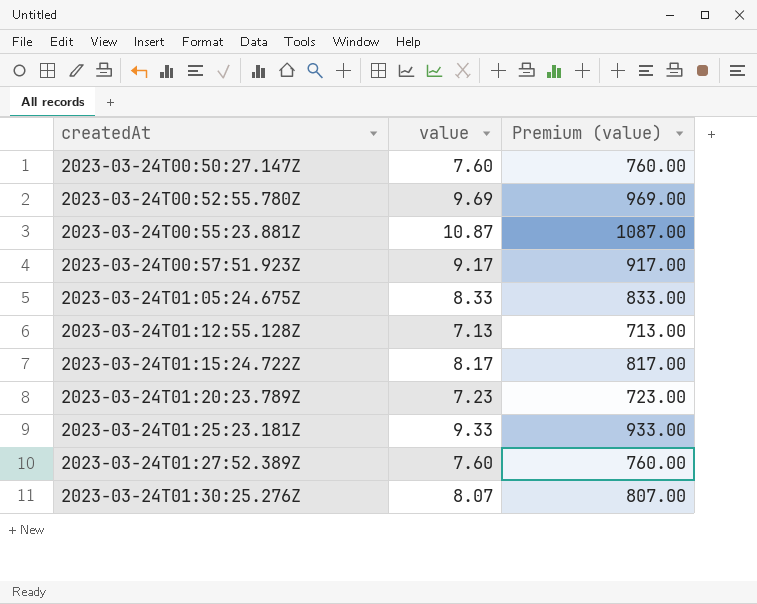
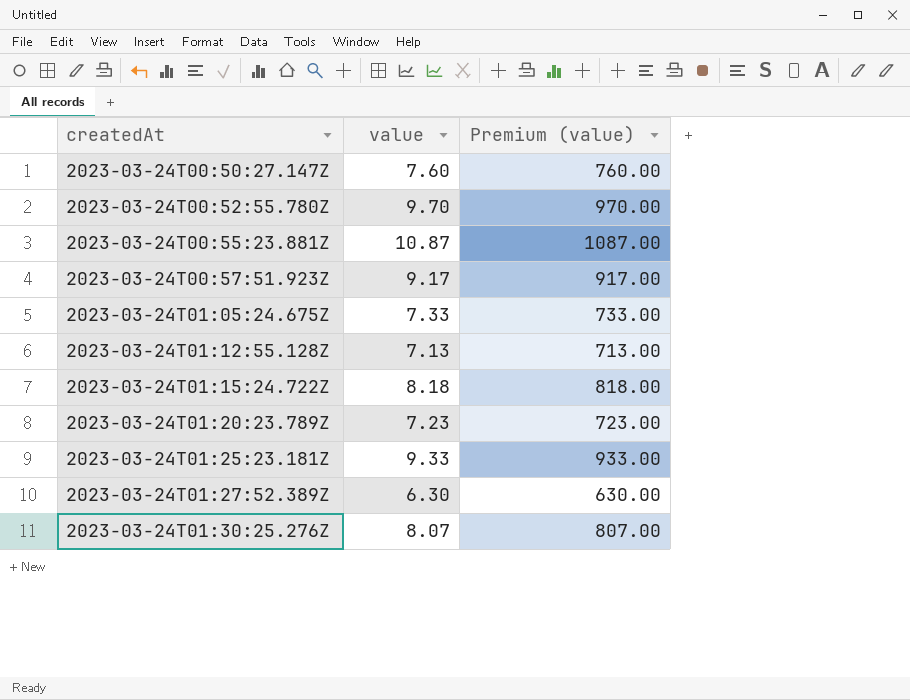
2023-03-24T00:52:55.780Z | value: 9.69 -> 9.70
2023-03-24T00:52:55.780Z | Premium (value): 969.00 -> 970.00
2023-03-24T01:05:24.675Z | value: 8.33 -> 7.33
2023-03-24T01:05:24.675Z | Premium (value): 833.00 -> 733.00
2023-03-24T01:15:24.722Z | value: 8.17 -> 8.18
2023-03-24T01:15:24.722Z | Premium (value): 817.00 -> 818.00
2023-03-24T01:27:52.389Z | value: 7.60 -> 6.30
2023-03-24T01:27:52.389Z | Premium (value): 760.00 -> 630.00

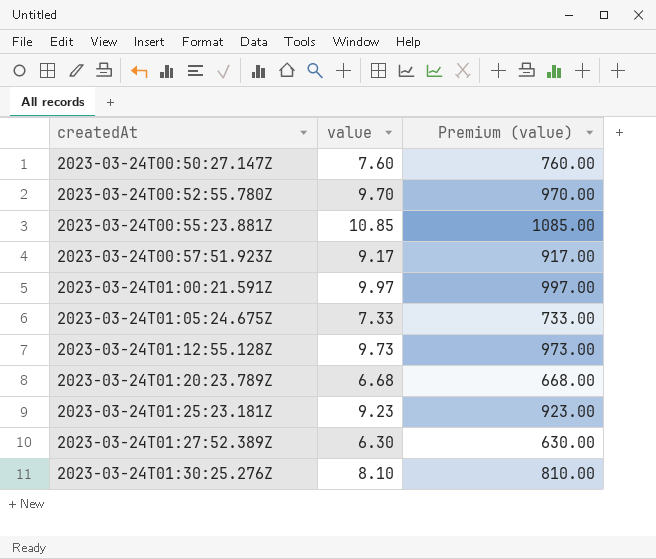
row 2023-03-24T01:15:24.722Z: 8.18 | 818.00 -> none
2023-03-24T00:55:23.881Z | value: 10.87 -> 10.85
2023-03-24T00:55:23.881Z | Premium (value): 1087.00 -> 1085.00
row 2023-03-24T01:00:21.591Z: none -> 9.97 | 997.00
2023-03-24T01:12:55.128Z | value: 7.13 -> 9.73
2023-03-24T01:12:55.128Z | Premium (value): 713.00 -> 973.00
2023-03-24T01:20:23.789Z | value: 7.23 -> 6.68
2023-03-24T01:20:23.789Z | Premium (value): 723.00 -> 668.00
2023-03-24T01:25:23.181Z | value: 9.33 -> 9.23
2023-03-24T01:25:23.181Z | Premium (value): 933.00 -> 923.00
2023-03-24T01:30:25.276Z | value: 8.07 -> 8.10
2023-03-24T01:30:25.276Z | Premium (value): 807.00 -> 810.00

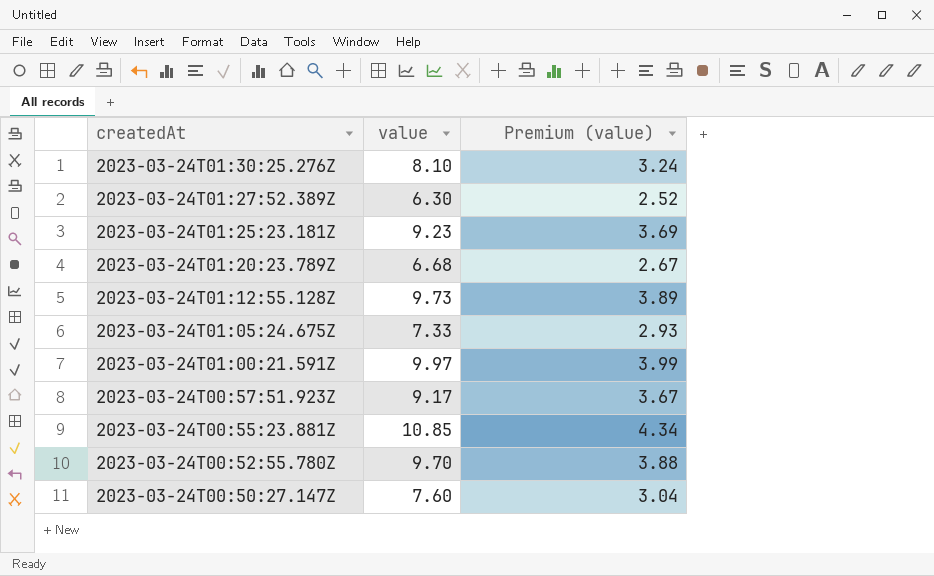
row order: createdAt ascending -> createdAt descending
column Premium (value) | formula: [value] * 100 -> [value] * 0.4

